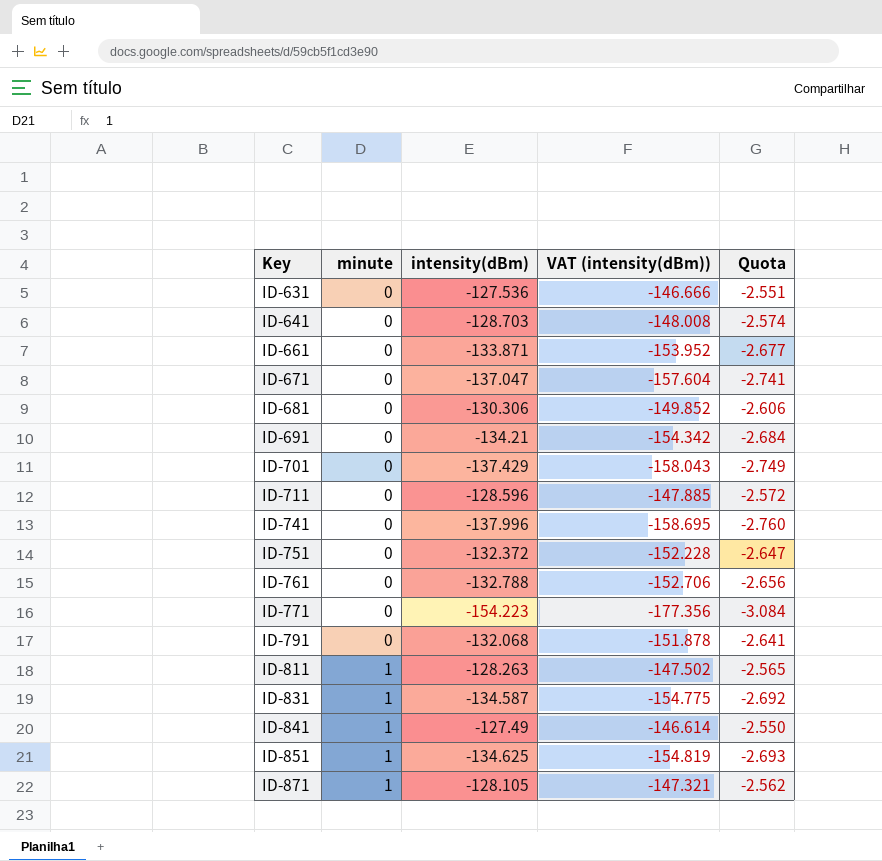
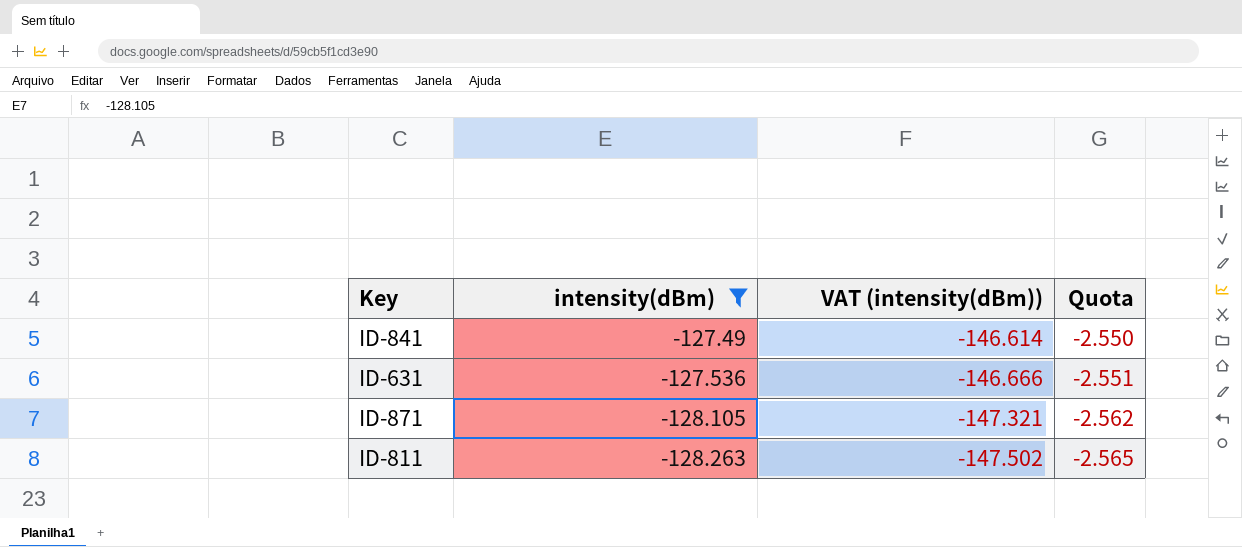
filter: none -> intensity(dBm) >= -128.263
row order: Key ascending -> intensity(dBm) descending
column minute | position: 2 -> none

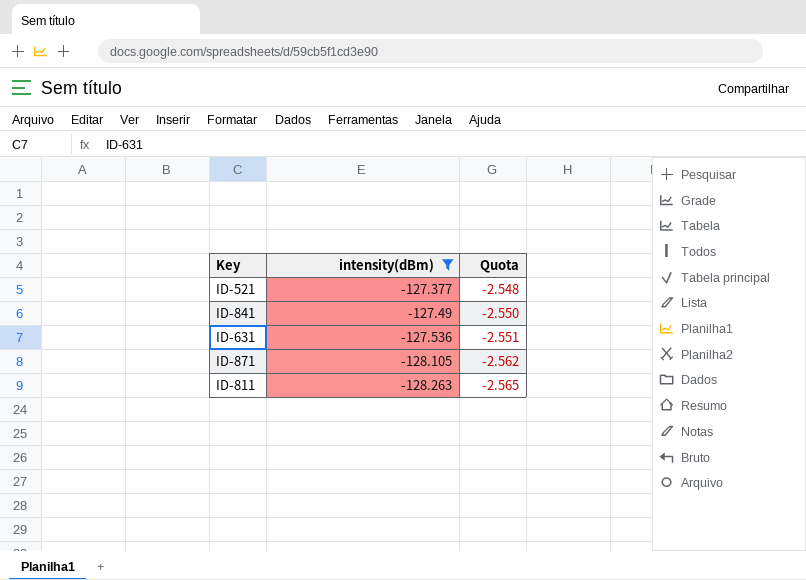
column VAT (intensity(dBm)) | formula: [intensity(dBm)] * 1.15 -> none
row ID-521: none -> -127.377 | -2.548

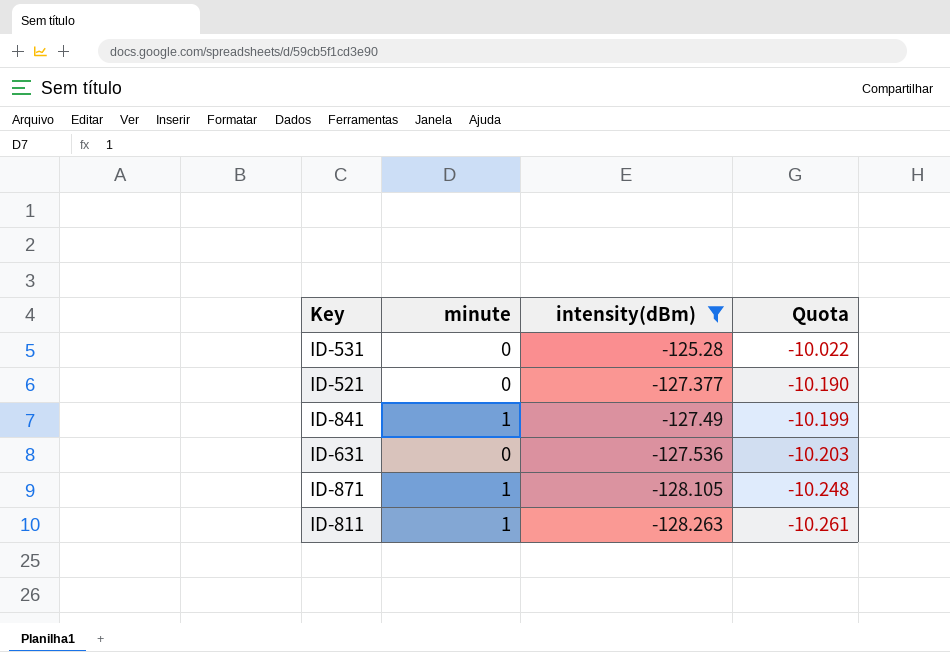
column minute | position: none -> 2
column Quota | formula: [intensity(dBm)] * 0.02 -> [intensity(dBm)] * 0.08
row ID-531: none -> 0 | -125.28 | -10.022

